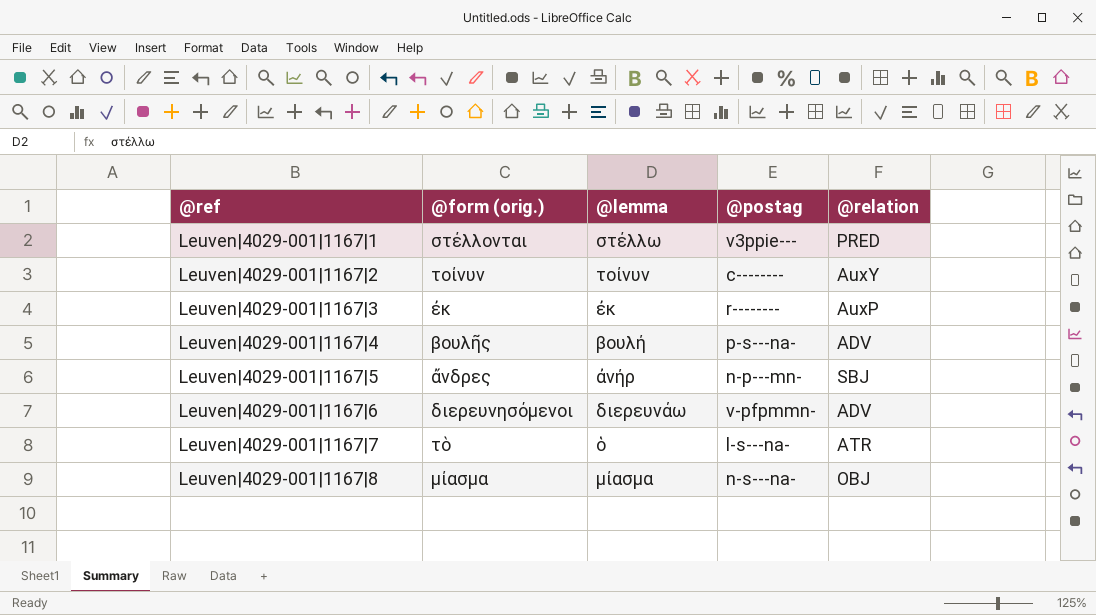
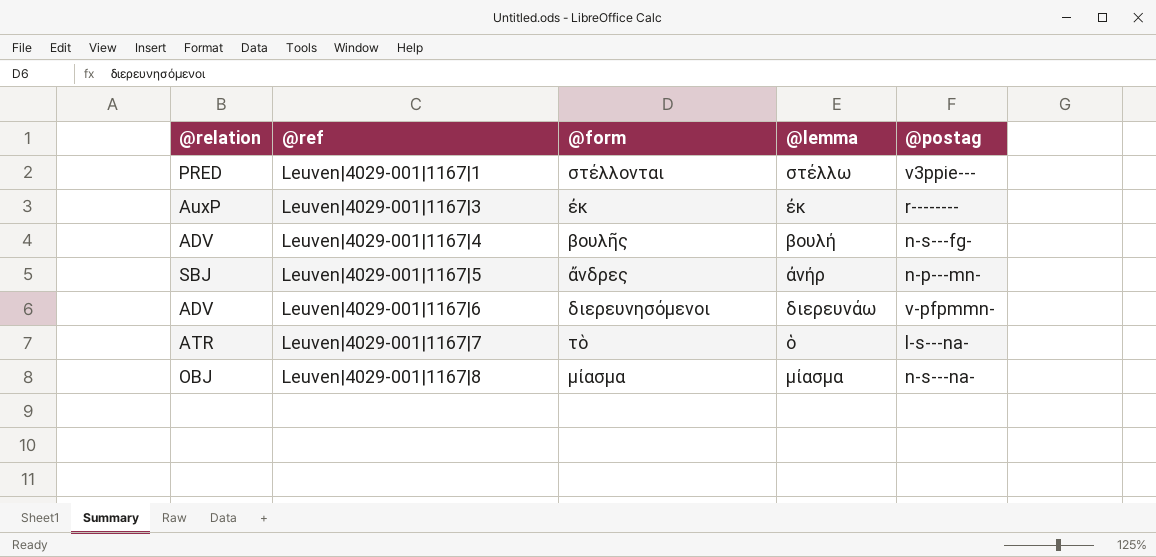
column @relation | position: 5 -> 1
column name: @form (orig.) -> @form
row Leuven|4029-001|1167|2: τοίνυν | τοίνυν | c-------- | AuxY -> none
Leuven|4029-001|1167|4 | @postag: p-s---na- -> n-s---fg-

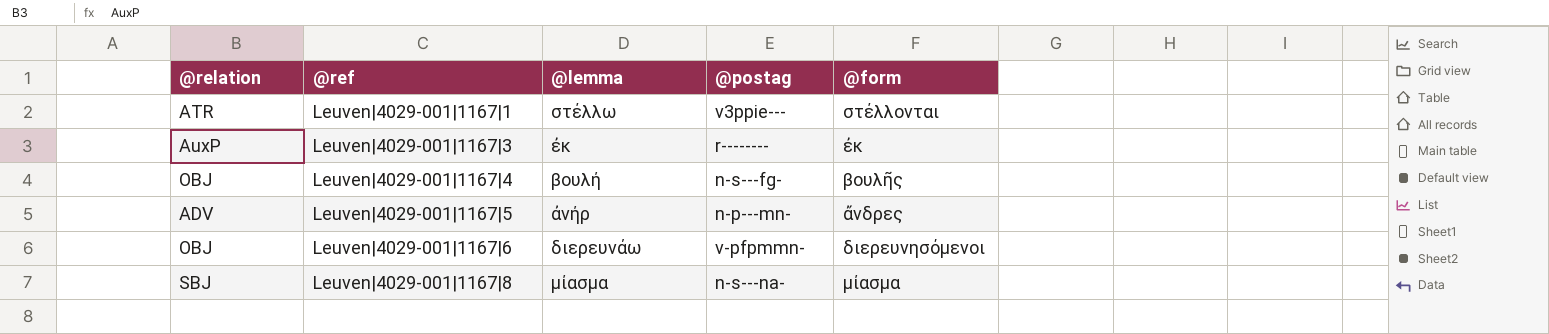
column @form | position: 3 -> 5
row Leuven|4029-001|1167|7: ATR | τὸ | ὁ | l-s---na- -> none
Leuven|4029-001|1167|1 | @relation: PRED -> ATR
Leuven|4029-001|1167|4 | @relation: ADV -> OBJ
Leuven|4029-001|1167|5 | @relation: SBJ -> ADV
Leuven|4029-001|1167|6 | @relation: ADV -> OBJ
Leuven|4029-001|1167|8 | @relation: OBJ -> SBJ

